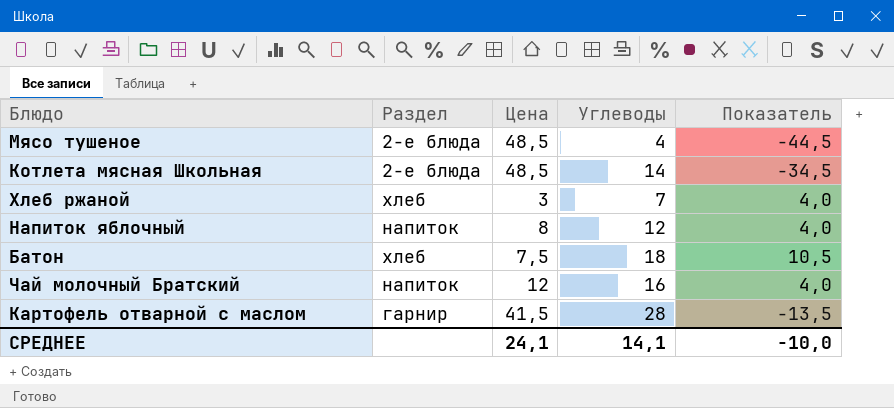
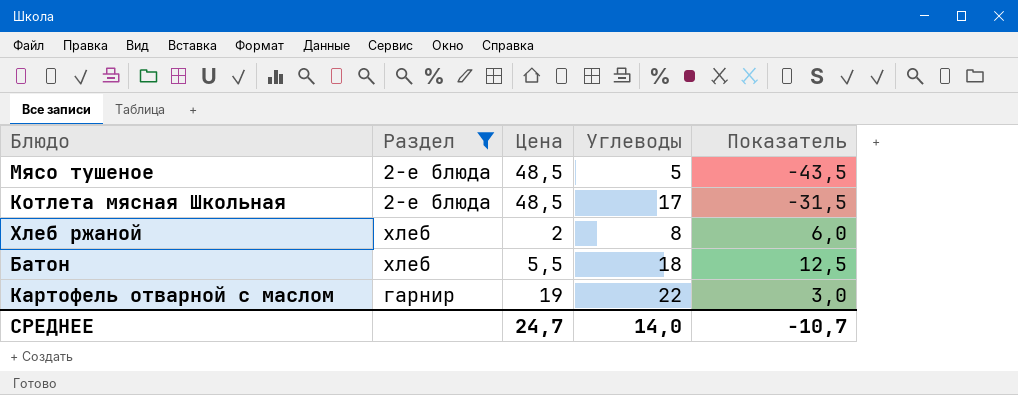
filter: none -> Раздел != напиток
Мясо тушеное | Углеводы: 4 -> 5
Мясо тушеное | Показатель: -44,5 -> -43,5
Котлета мясная Школьная | Углеводы: 14 -> 17
Котлета мясная Школьная | Показатель: -34,5 -> -31,5
Хлеб ржаной | Цена: 3 -> 2
Хлеб ржаной | Углеводы: 7 -> 8
Хлеб ржаной | Показатель: 4,0 -> 6,0
Батон | Цена: 7,5 -> 5,5
Батон | Показатель: 10,5 -> 12,5
Картофель отварной с маслом | Цена: 41,5 -> 19
Картофель отварной с маслом | Углеводы: 28 -> 22
Картофель отварной с маслом | Показатель: -13,5 -> 3,0
СРЕДНЕЕ | Цена: 24,1 -> 24,7
СРЕДНЕЕ | Углеводы: 14,1 -> 14,0
СРЕДНЕЕ | Показатель: -10,0 -> -10,7

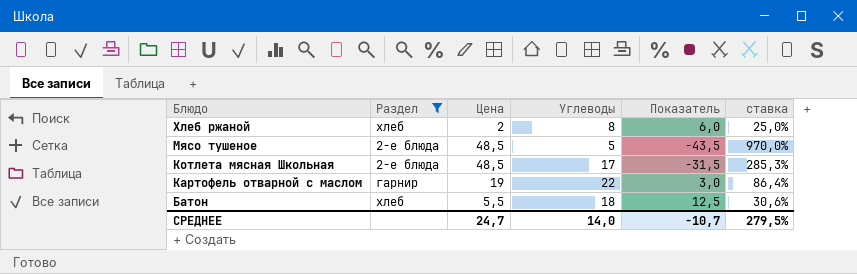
row order: none -> Блюдо descending
column ставка | formula: none -> [Цена] / [Углеводы]

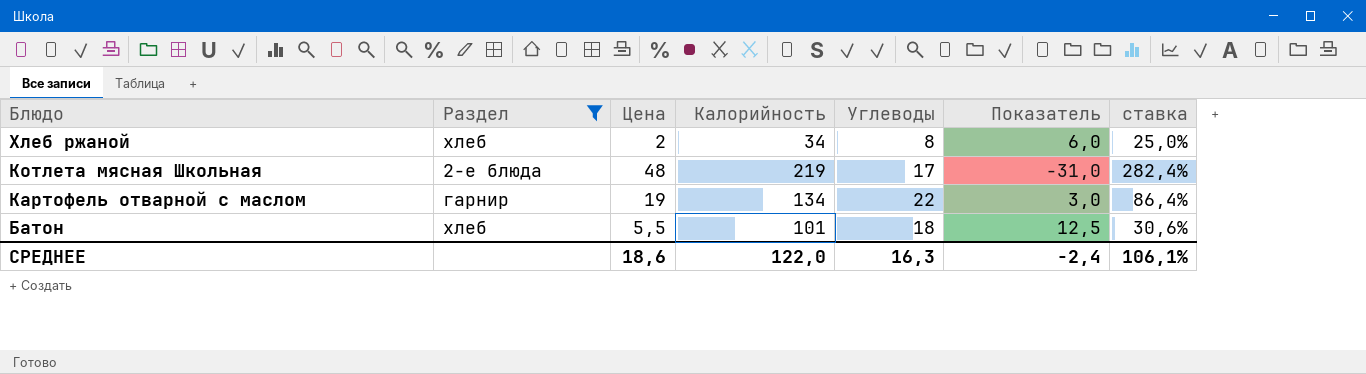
column Калорийность | position: none -> 4
row Мясо тушеное: 2-е блюда | 48,5 | 5 | -43,5 | 970,0% -> none
Котлета мясная Школьная | Цена: 48,5 -> 48
Котлета мясная Школьная | Показатель: -31,5 -> -31,0
Котлета мясная Школьная | ставка: 285,3% -> 282,4%
СРЕДНЕЕ | Цена: 24,7 -> 18,6
СРЕДНЕЕ | Углеводы: 14,0 -> 16,3
СРЕДНЕЕ | Показатель: -10,7 -> -2,4
СРЕДНЕЕ | ставка: 279,5% -> 106,1%

